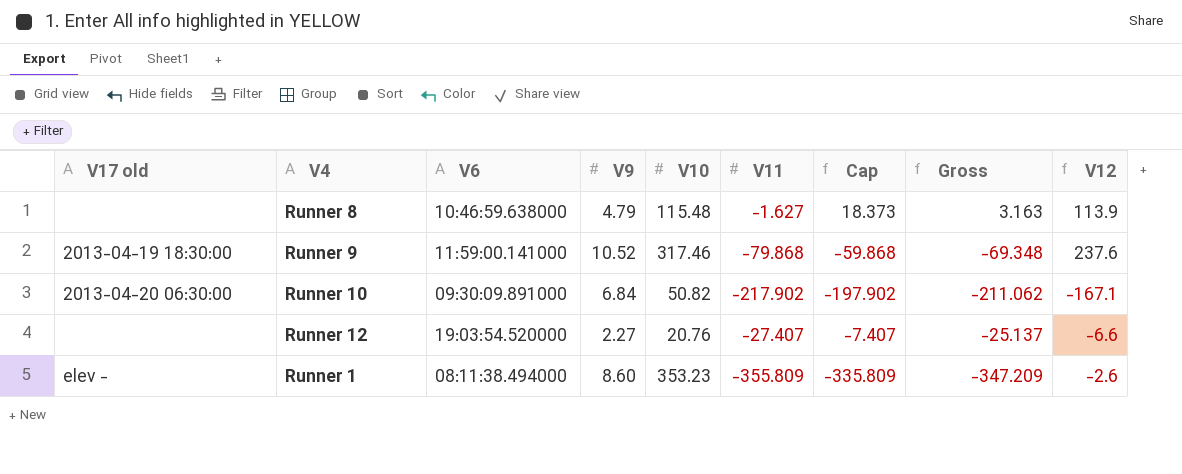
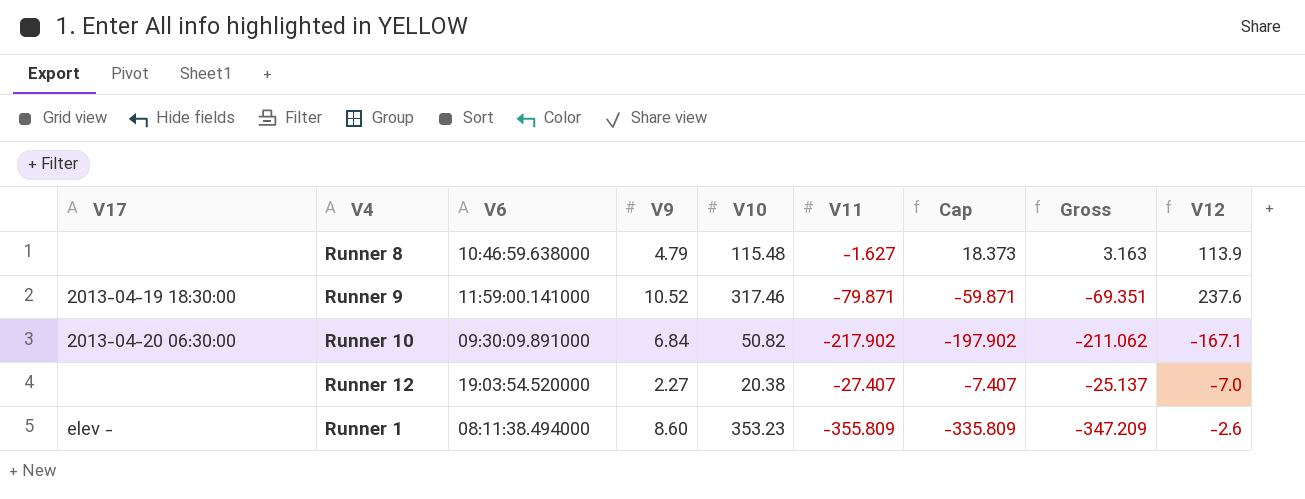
column name: V17 old -> V17
Runner 9 | V11: -79.868 -> -79.871
Runner 9 | Cap: -59.868 -> -59.871
Runner 9 | Gross: -69.348 -> -69.351
Runner 12 | V10: 20.76 -> 20.38
Runner 12 | V12: -6.6 -> -7.0

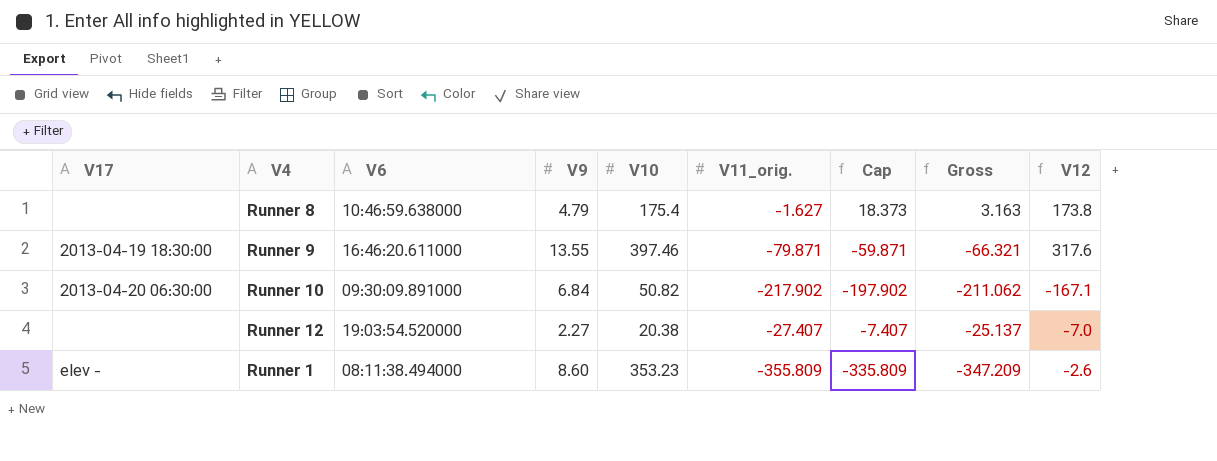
column name: V11 -> V11_orig.
Runner 8 | V10: 115.48 -> 175.4
Runner 8 | V12: 113.9 -> 173.8
Runner 9 | V6: 11:59:00.141000 -> 16:46:20.611000
Runner 9 | V9: 10.52 -> 13.55
Runner 9 | V10: 317.46 -> 397.46
Runner 9 | Gross: -69.351 -> -66.321
Runner 9 | V12: 237.6 -> 317.6

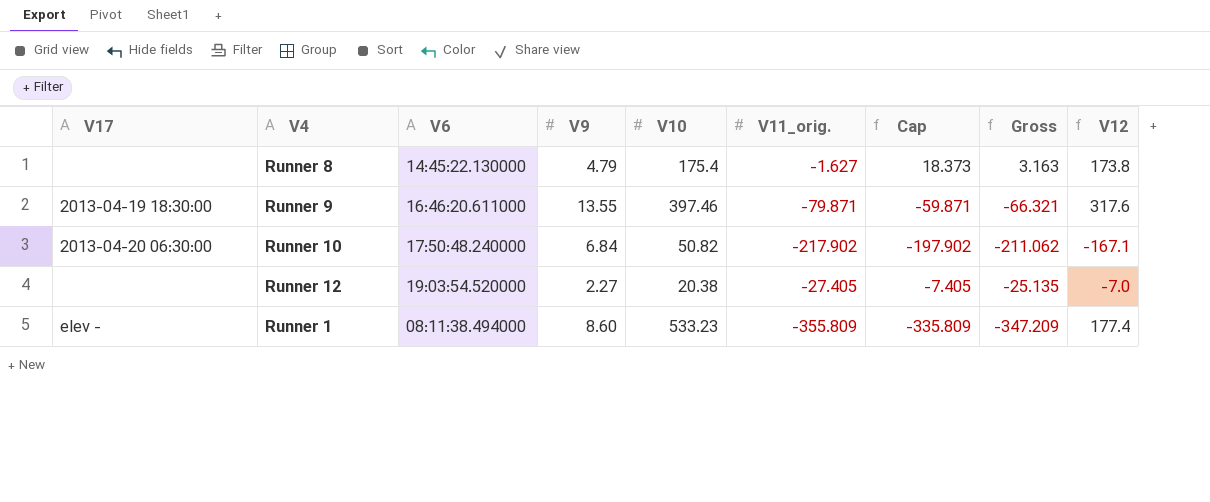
Runner 8 | V6: 10:46:59.638000 -> 14:45:22.130000
Runner 10 | V6: 09:30:09.891000 -> 17:50:48.240000
Runner 12 | V11_orig.: -27.407 -> -27.405
Runner 12 | Cap: -7.407 -> -7.405
Runner 12 | Gross: -25.137 -> -25.135
Runner 1 | V10: 353.23 -> 533.23
Runner 1 | V12: -2.6 -> 177.4

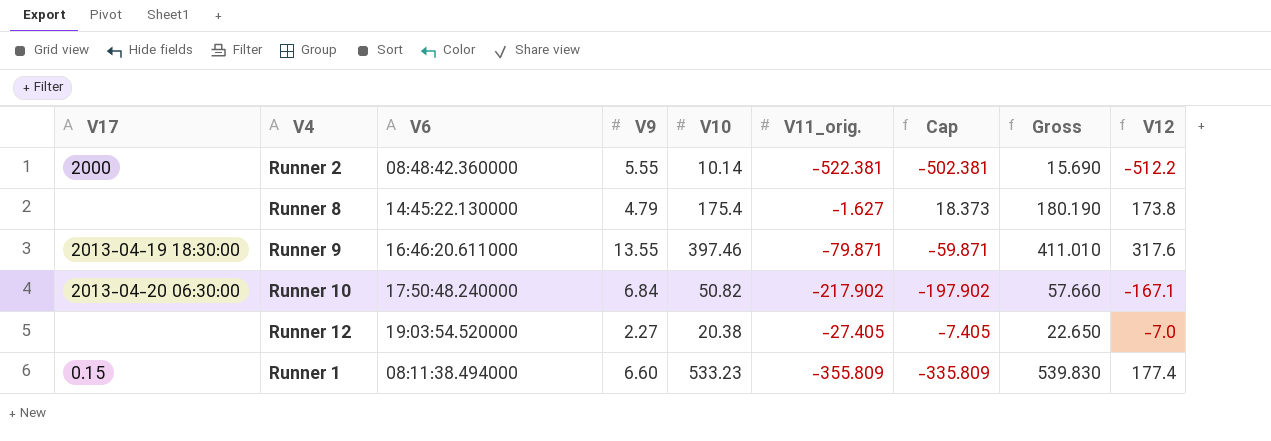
column Gross | formula: [V9] + [V11_orig.] -> [V9] + [V10]
row Runner 2: none -> 2000 | 08:48:42.360000 | 5.55 | 10.14 | -522.381 | -502.381 | 15.690 | -512.2
Runner 1 | V17: elev - -> 0.15
Runner 1 | V9: 8.60 -> 6.60

